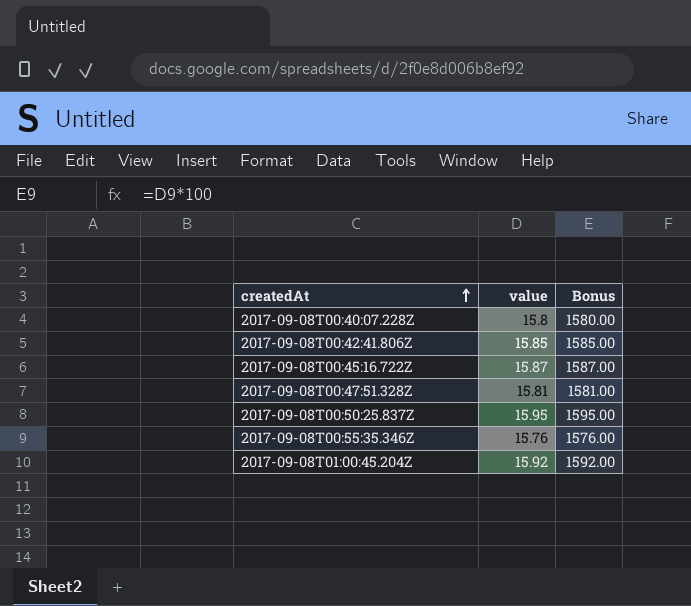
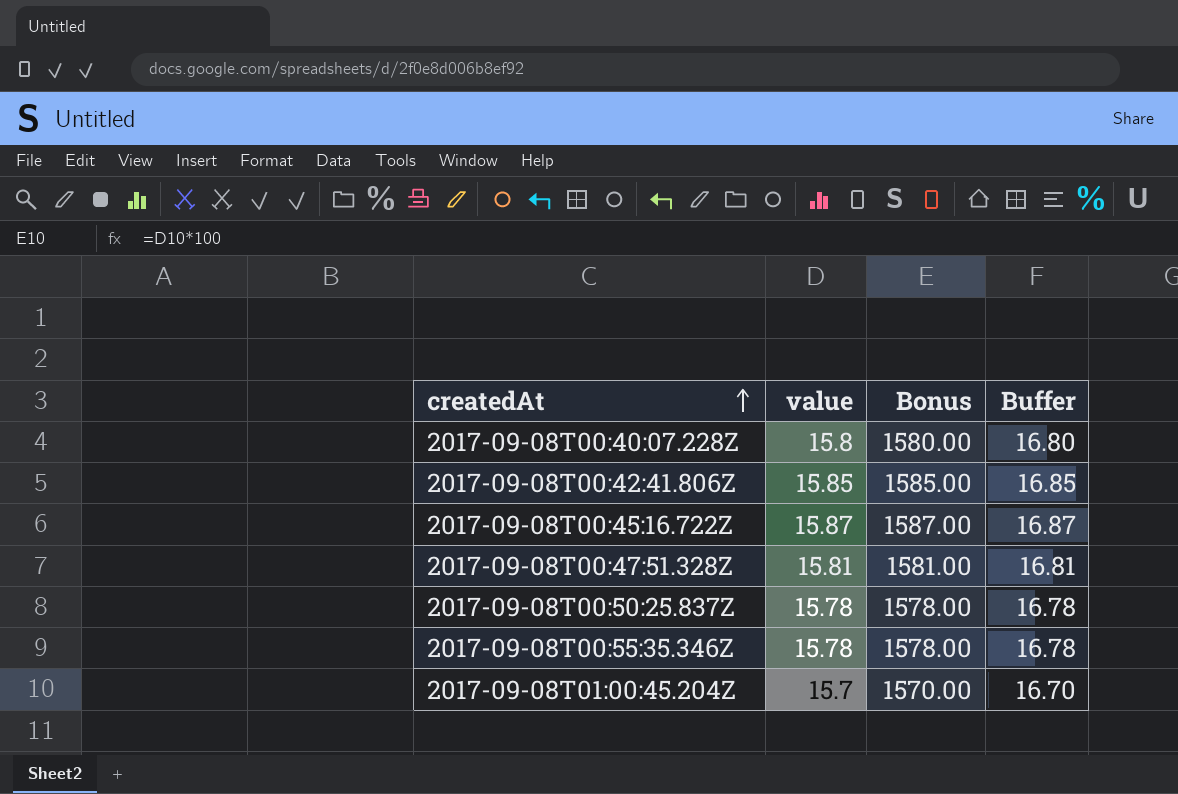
column Buffer | formula: none -> [value] + 1
2017-09-08T00:50:25.837Z | value: 15.95 -> 15.78
2017-09-08T00:50:25.837Z | Bonus: 1595.00 -> 1578.00
2017-09-08T00:55:35.346Z | value: 15.76 -> 15.78
2017-09-08T00:55:35.346Z | Bonus: 1576.00 -> 1578.00
2017-09-08T01:00:45.204Z | value: 15.92 -> 15.7
2017-09-08T01:00:45.204Z | Bonus: 1592.00 -> 1570.00

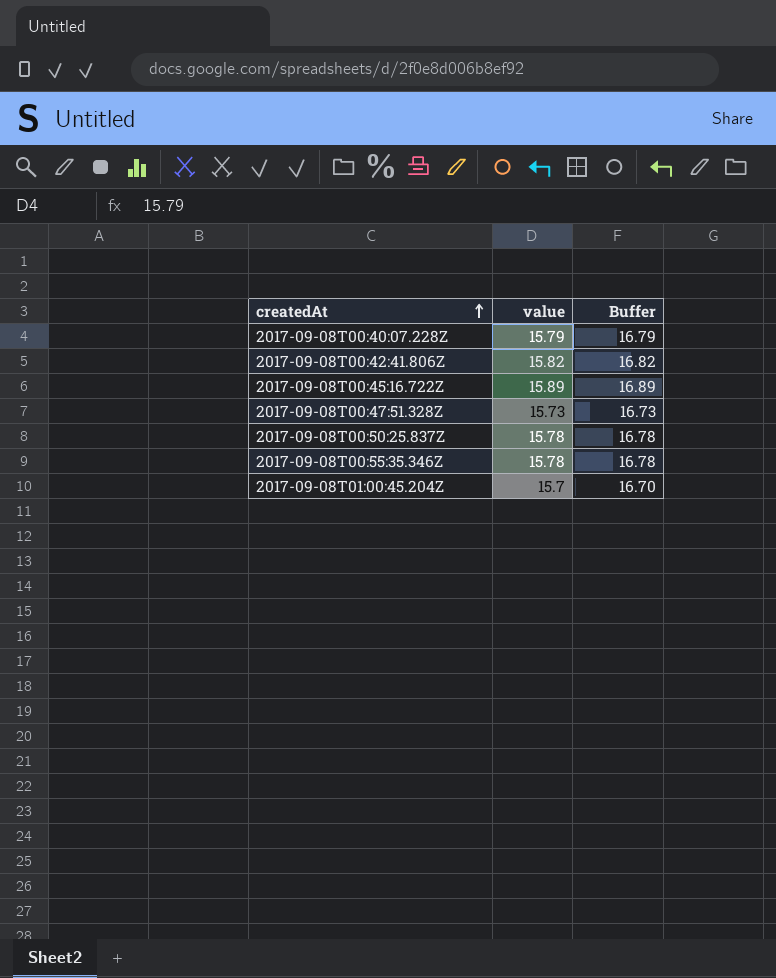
column Bonus | formula: [value] * 100 -> none
2017-09-08T00:40:07.228Z | value: 15.8 -> 15.79
2017-09-08T00:40:07.228Z | Buffer: 16.80 -> 16.79
2017-09-08T00:42:41.806Z | value: 15.85 -> 15.82
2017-09-08T00:42:41.806Z | Buffer: 16.85 -> 16.82
2017-09-08T00:45:16.722Z | value: 15.87 -> 15.89
2017-09-08T00:45:16.722Z | Buffer: 16.87 -> 16.89
2017-09-08T00:47:51.328Z | value: 15.81 -> 15.73
2017-09-08T00:47:51.328Z | Buffer: 16.81 -> 16.73

